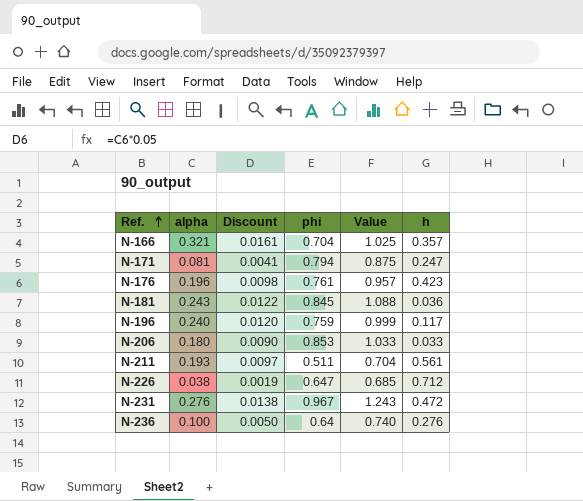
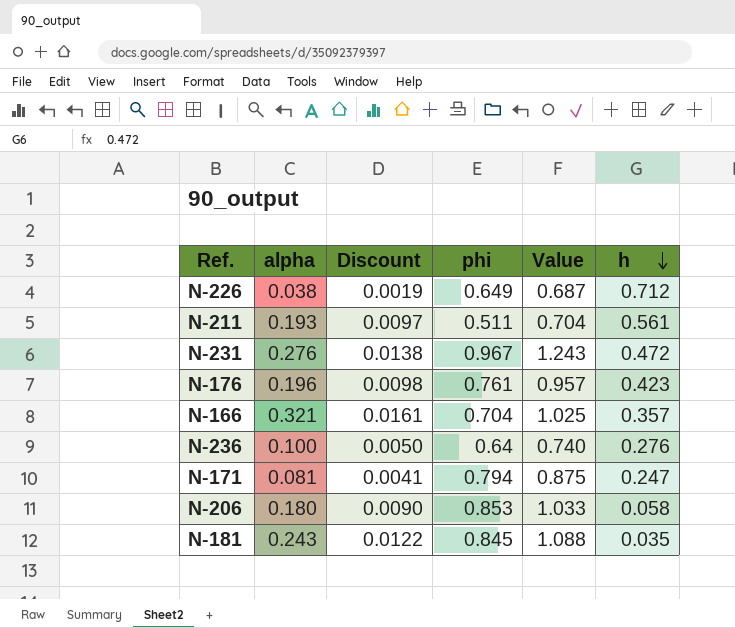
row order: Ref. ascending -> h descending
row N-196: 0.240 | 0.0120 | 0.759 | 0.999 | 0.117 -> none
N-226 | phi: 0.647 -> 0.649
N-226 | Value: 0.685 -> 0.687
N-206 | h: 0.033 -> 0.058
N-181 | h: 0.036 -> 0.035

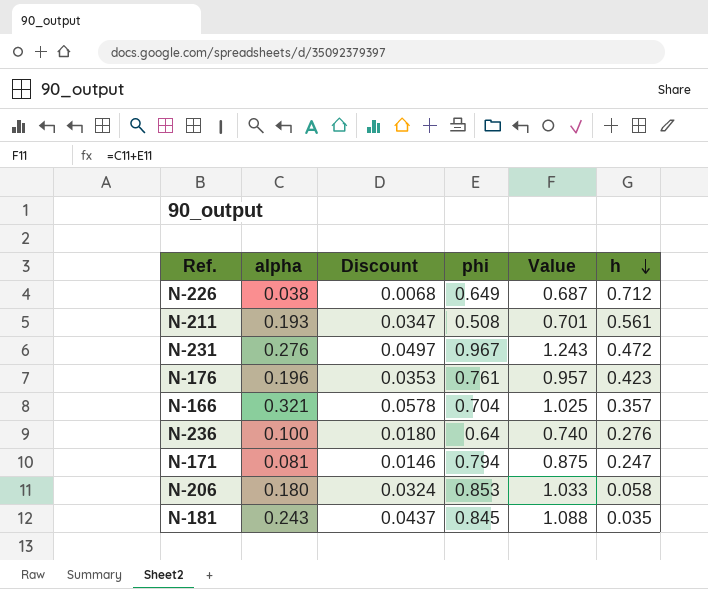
column Discount | formula: [alpha] * 0.05 -> [alpha] * 0.18
N-211 | phi: 0.511 -> 0.508
N-211 | Value: 0.704 -> 0.701

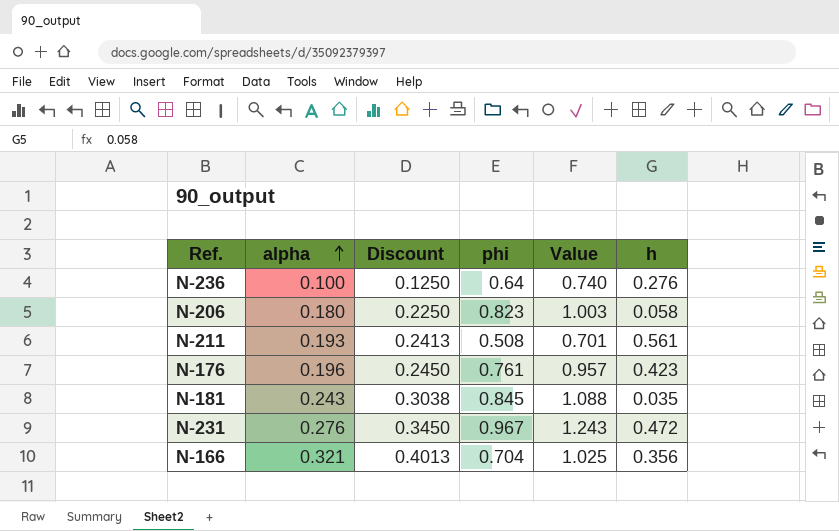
row order: h descending -> alpha ascending
column Discount | formula: [alpha] * 0.18 -> [alpha] * 1.25
row N-226: 0.038 | 0.0068 | 0.649 | 0.687 | 0.712 -> none
row N-171: 0.081 | 0.0146 | 0.794 | 0.875 | 0.247 -> none
N-206 | phi: 0.853 -> 0.823
N-206 | Value: 1.033 -> 1.003
N-166 | h: 0.357 -> 0.356

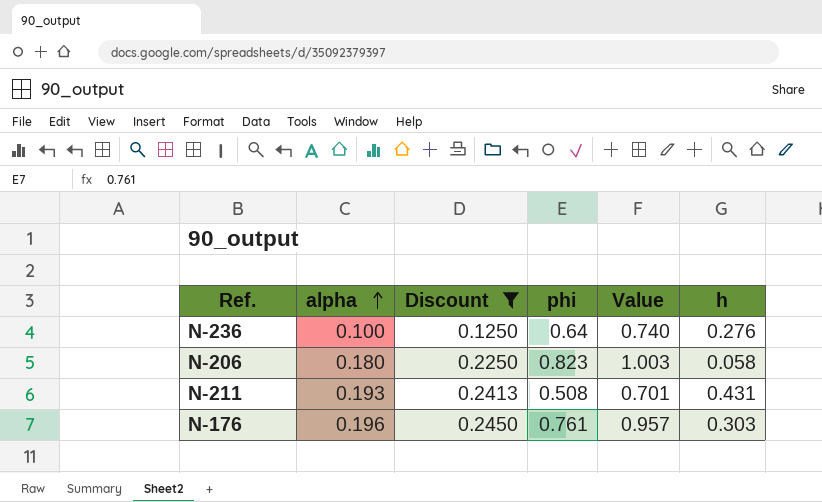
filter: none -> Discount <= 0.2450
N-211 | h: 0.561 -> 0.431
N-176 | h: 0.423 -> 0.303

